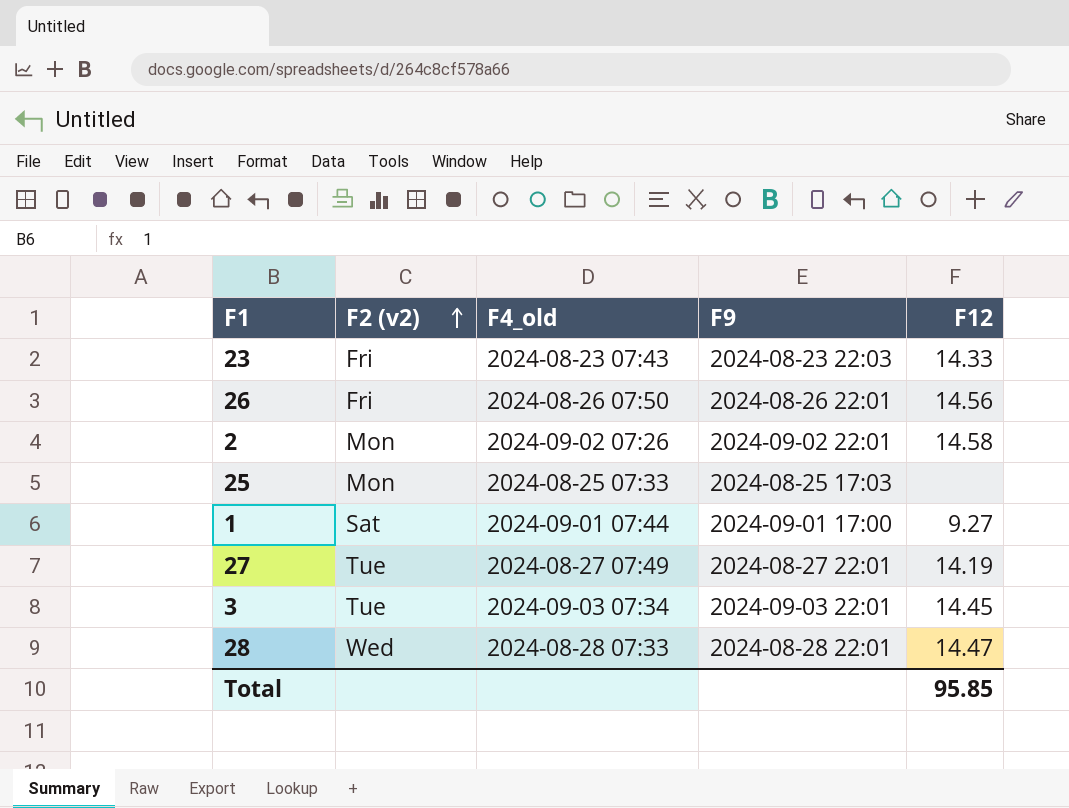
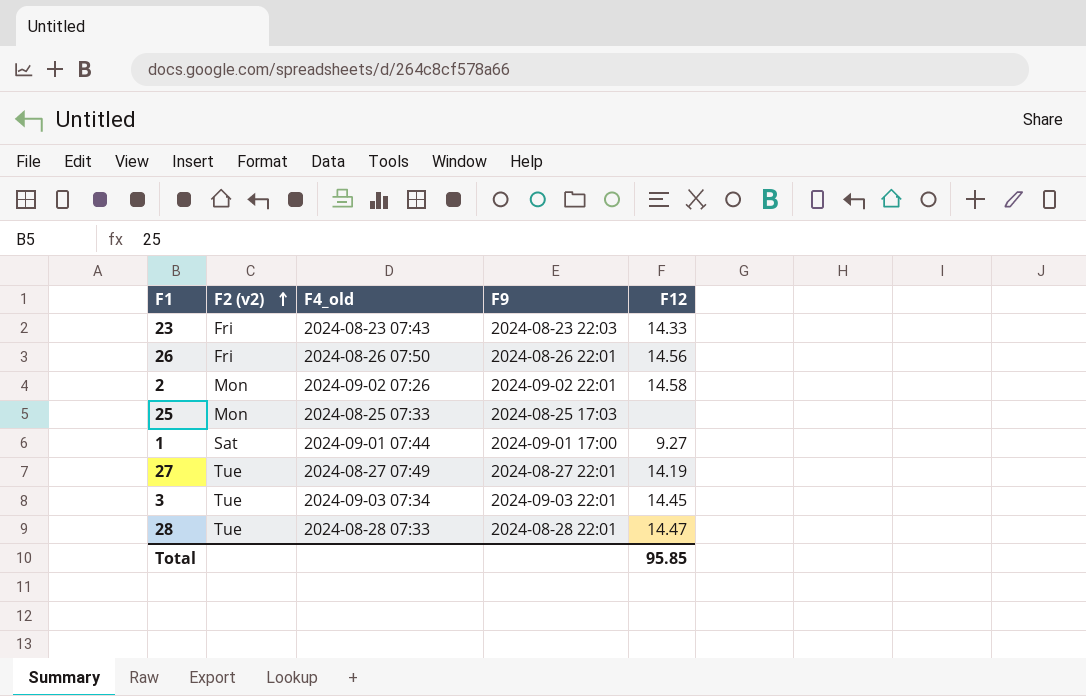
28 | F2 (v2): Wed -> Tue

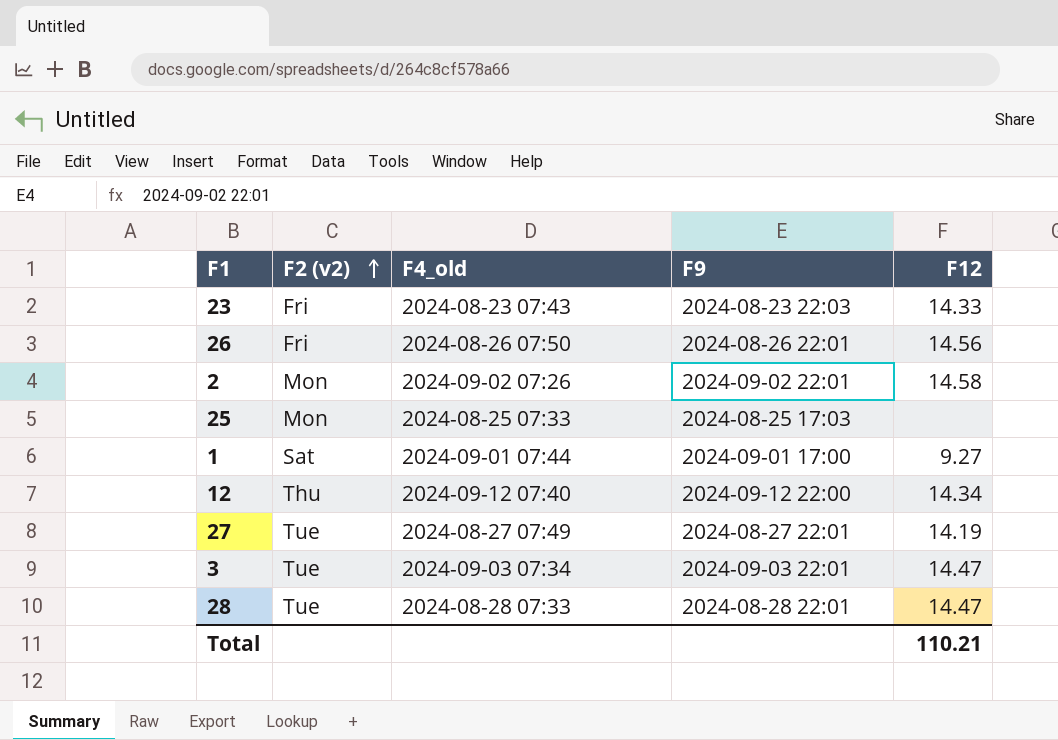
row 12: none -> Thu | 2024-09-12 07:40 | 2024-09-12 22:00 | 14.34
3 | F12: 14.45 -> 14.47
Total | F12: 95.85 -> 110.21

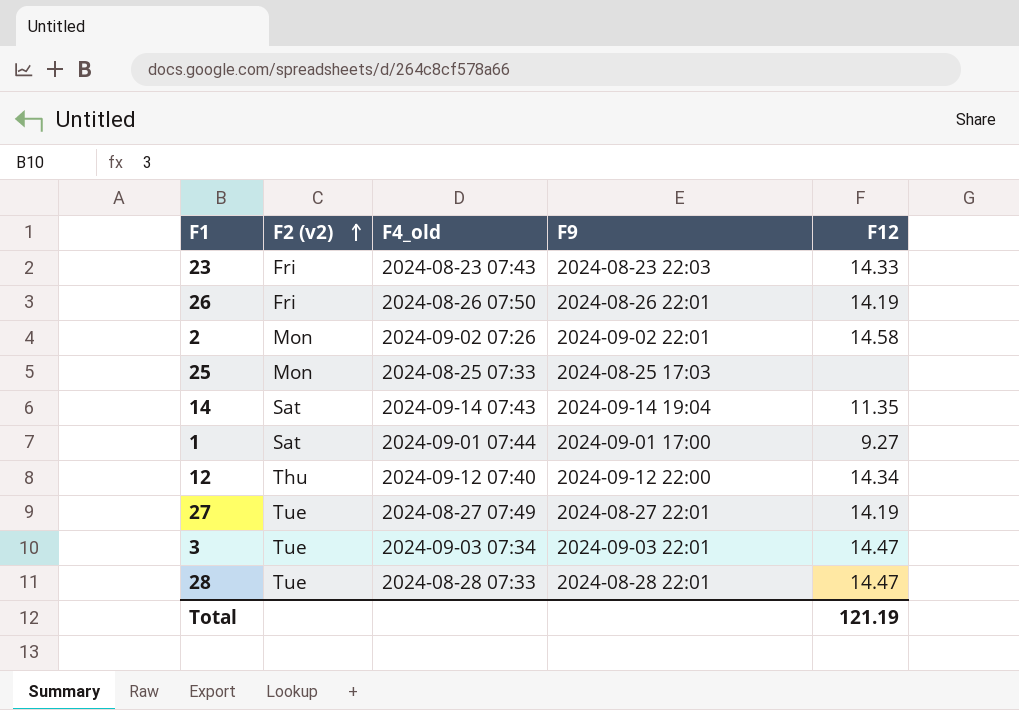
26 | F12: 14.56 -> 14.19
row 14: none -> Sat | 2024-09-14 07:43 | 2024-09-14 19:04 | 11.35
Total | F12: 110.21 -> 121.19

